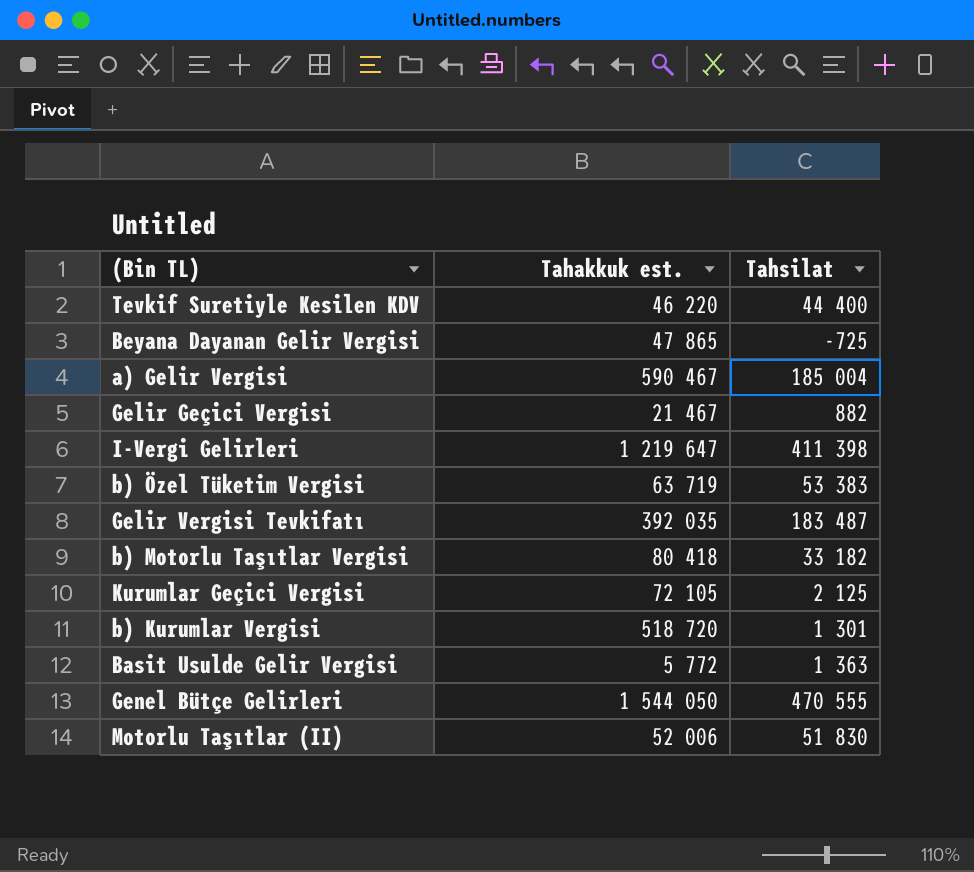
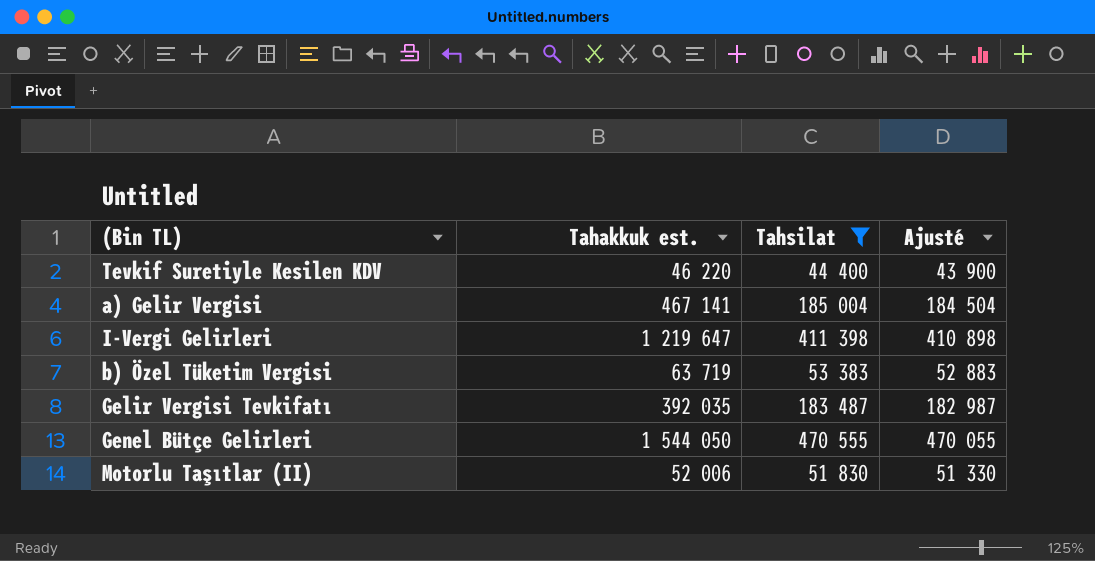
filter: none -> Tahsilat >= 44 400
column Ajusté | formula: none -> [Tahsilat] - 500
a) Gelir Vergisi | Tahakkuk est.: 590 467 -> 467 141

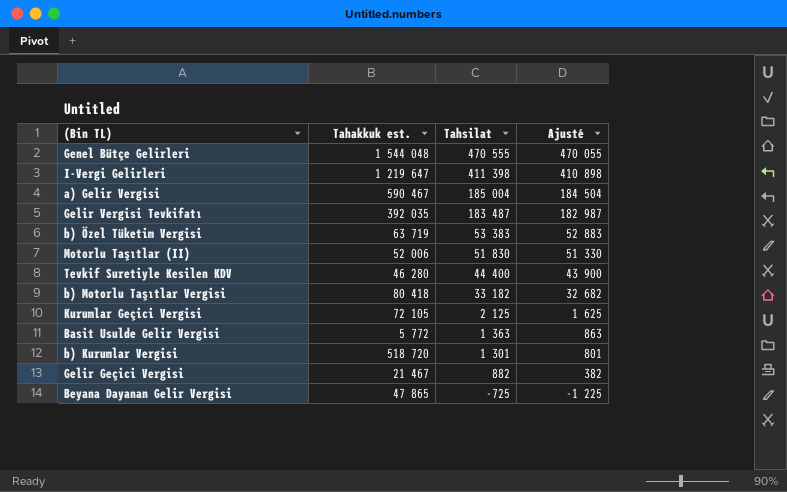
filter: Tahsilat >= 44 400 -> none
row order: none -> Tahsilat descending
Genel Bütçe Gelirleri | Tahakkuk est.: 1 544 050 -> 1 544 048
a) Gelir Vergisi | Tahakkuk est.: 467 141 -> 590 467
Tevkif Suretiyle Kesilen KDV | Tahakkuk est.: 46 220 -> 46 280

